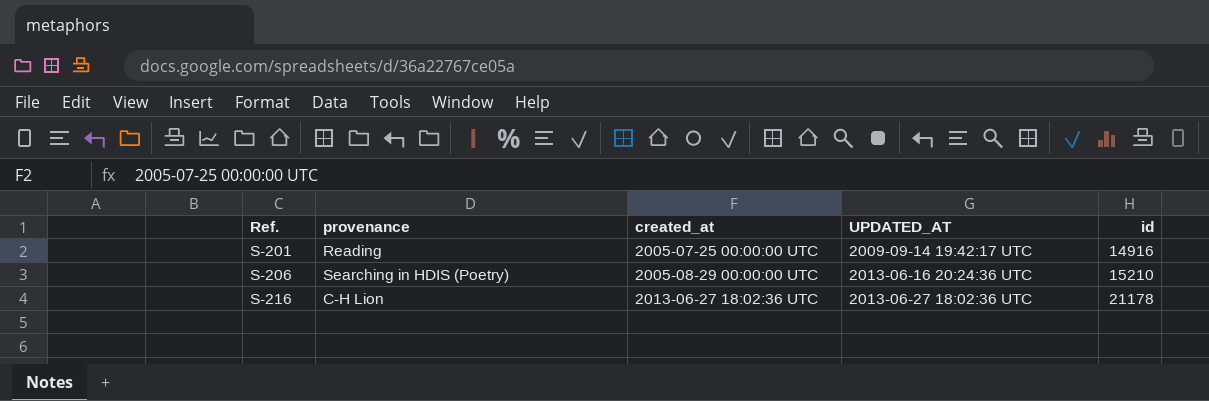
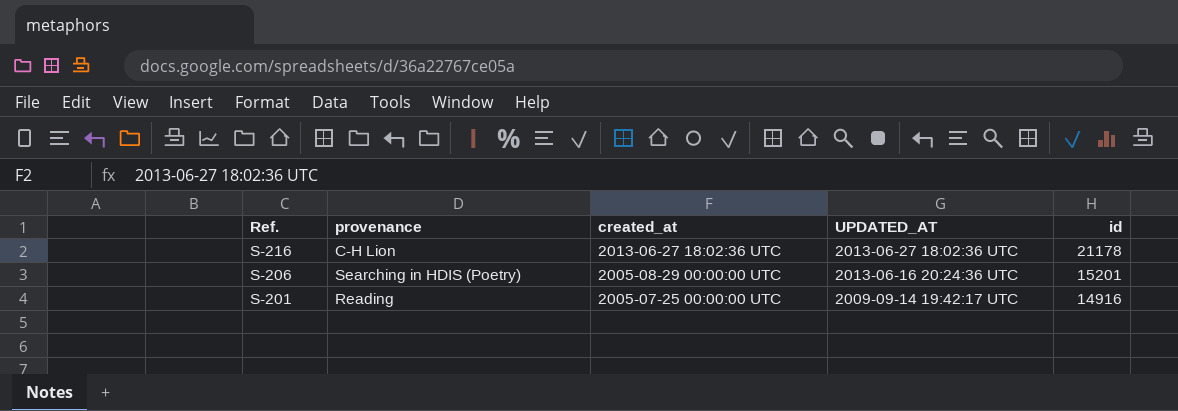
row order: Ref. ascending -> Ref. descending
S-206 | id: 15210 -> 15201

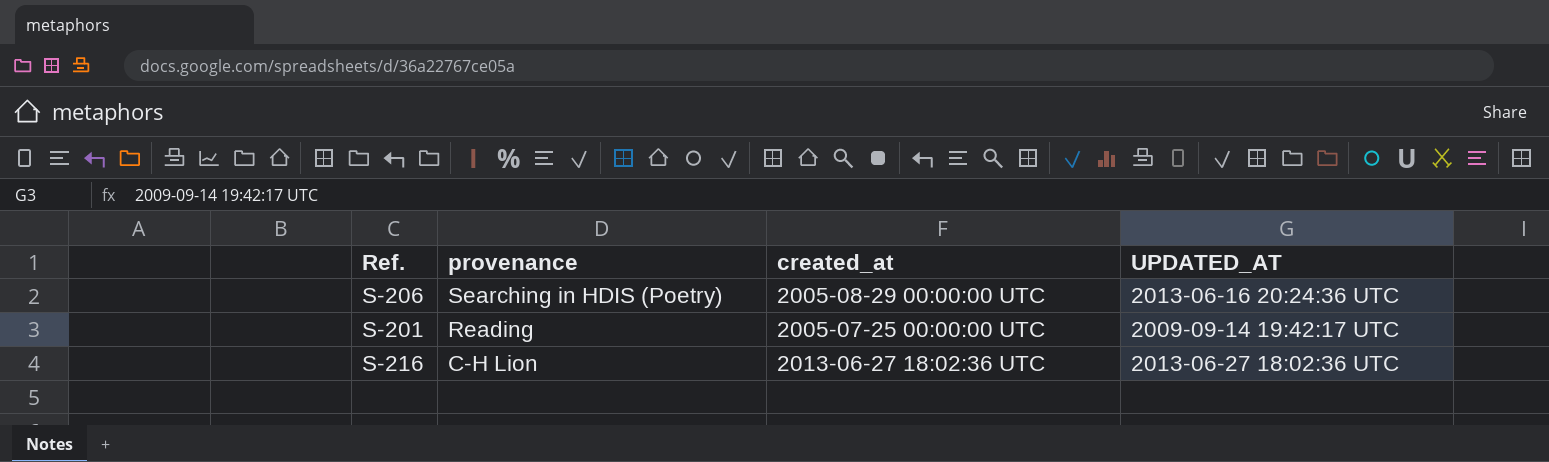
row order: Ref. descending -> provenance descending
column id | position: 5 -> none

